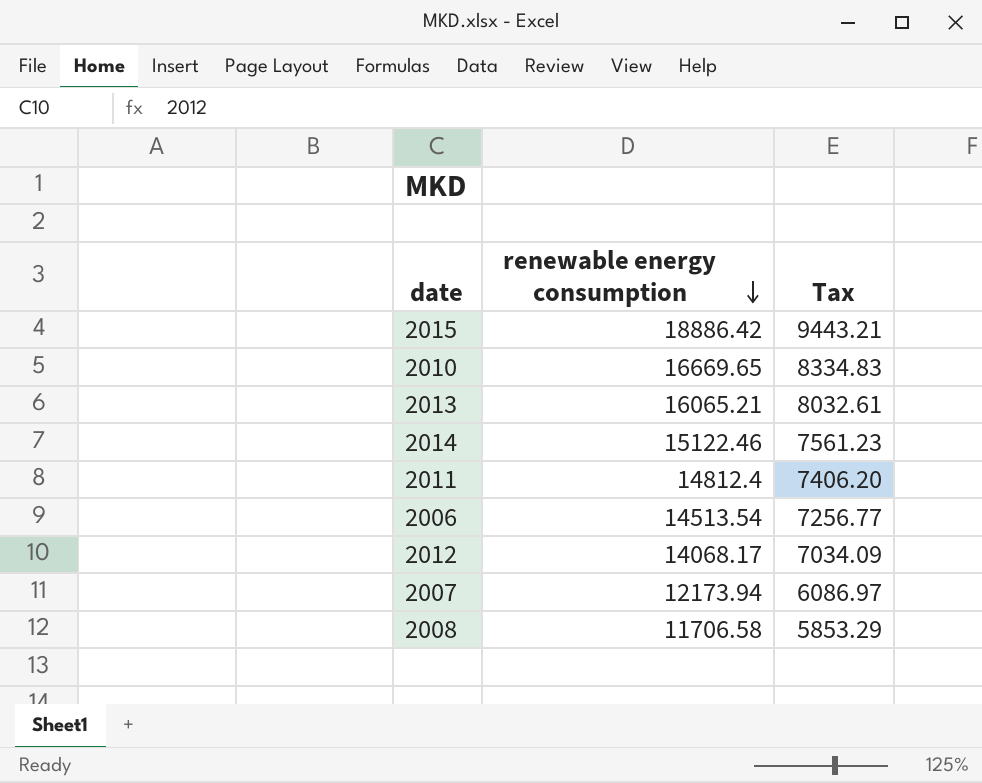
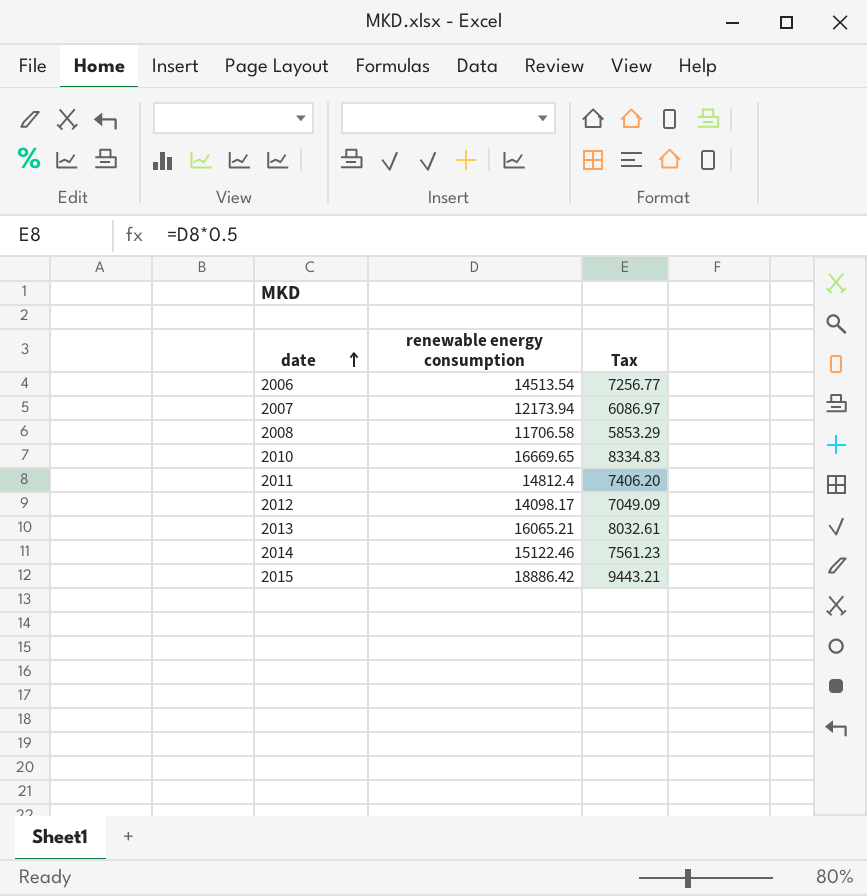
row order: renewable energy consumption descending -> date ascending
2012 | renewable energy consumption: 14068.17 -> 14098.17
2012 | Tax: 7034.09 -> 7049.09

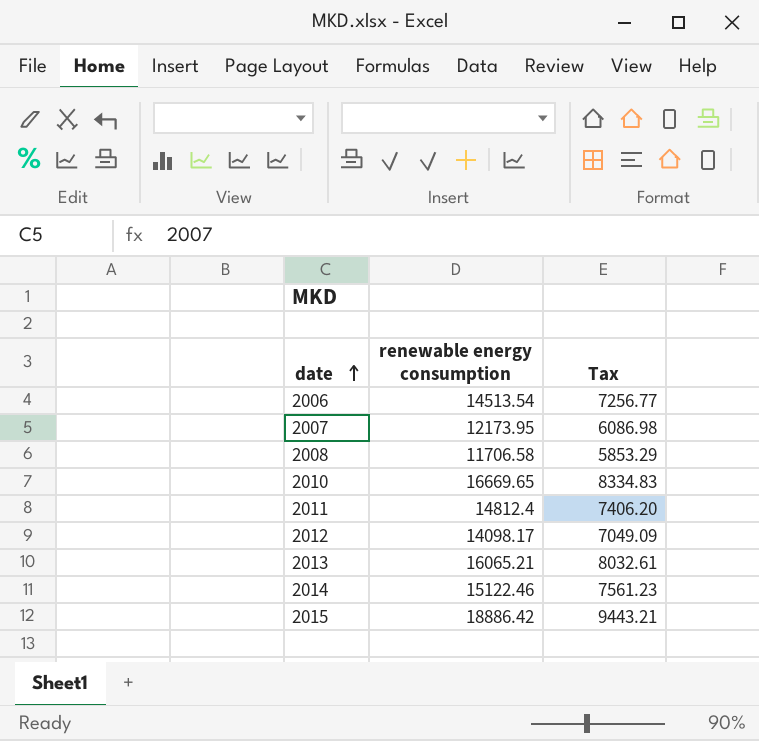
2007 | renewable energy consumption: 12173.94 -> 12173.95
2007 | Tax: 6086.97 -> 6086.98

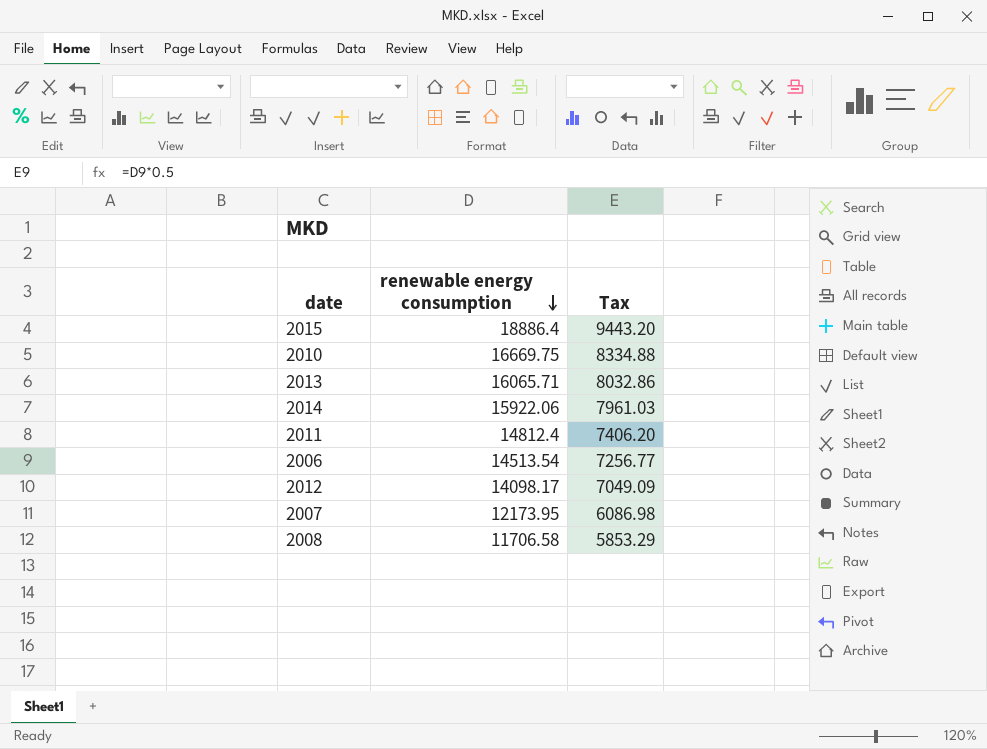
row order: date ascending -> renewable energy consumption descending
2015 | renewable energy consumption: 18886.42 -> 18886.4
2015 | Tax: 9443.21 -> 9443.20
2010 | renewable energy consumption: 16669.65 -> 16669.75
2010 | Tax: 8334.83 -> 8334.88
2013 | renewable energy consumption: 16065.21 -> 16065.71
2013 | Tax: 8032.61 -> 8032.86
2014 | renewable energy consumption: 15122.46 -> 15922.06
2014 | Tax: 7561.23 -> 7961.03

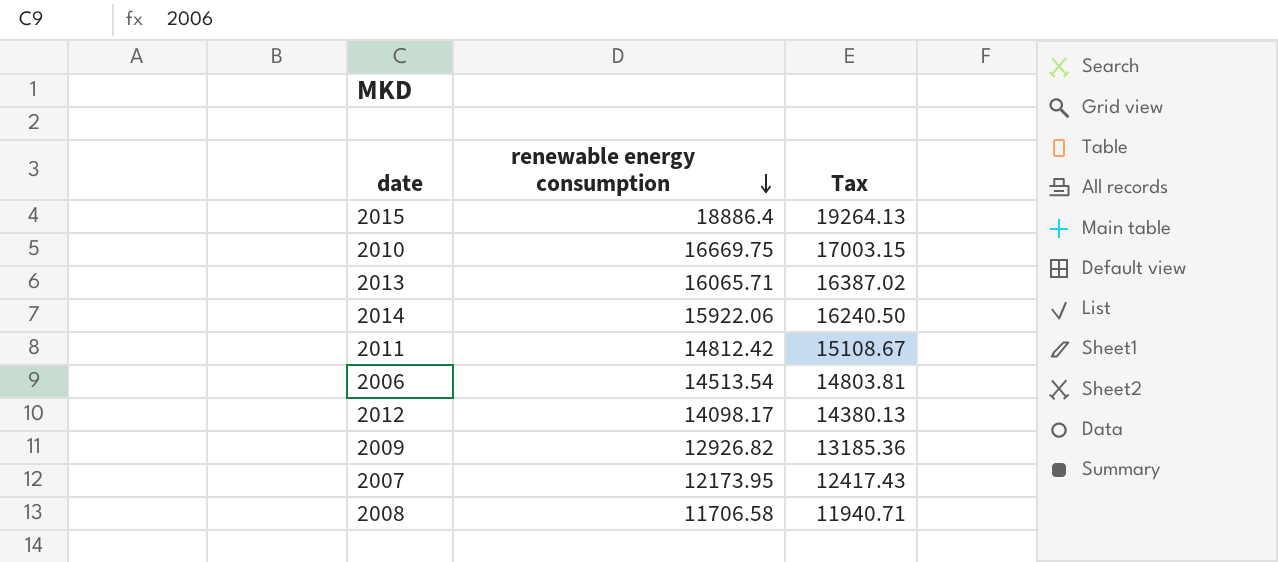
column Tax | formula: [renewable energy consumption] * 0.5 -> [renewable energy consumption] * 1.02
2011 | renewable energy consumption: 14812.4 -> 14812.42
row 2009: none -> 12926.82 | 13185.36

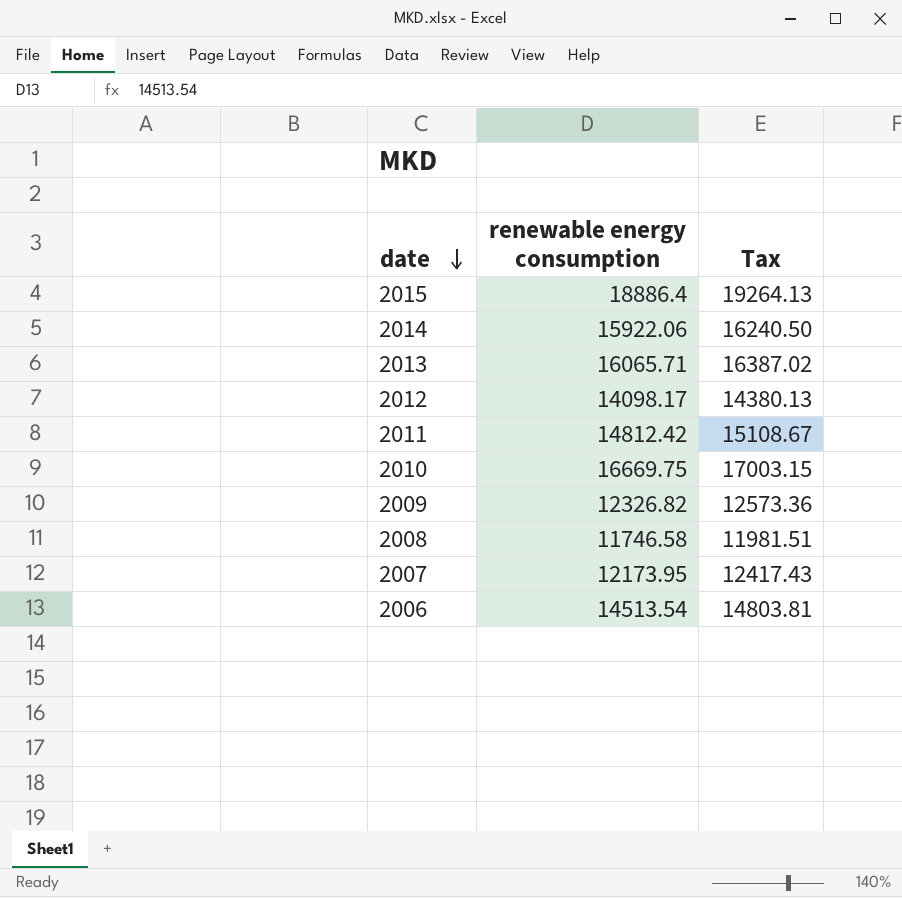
row order: renewable energy consumption descending -> date descending
2009 | renewable energy consumption: 12926.82 -> 12326.82
2009 | Tax: 13185.36 -> 12573.36
2008 | renewable energy consumption: 11706.58 -> 11746.58
2008 | Tax: 11940.71 -> 11981.51

